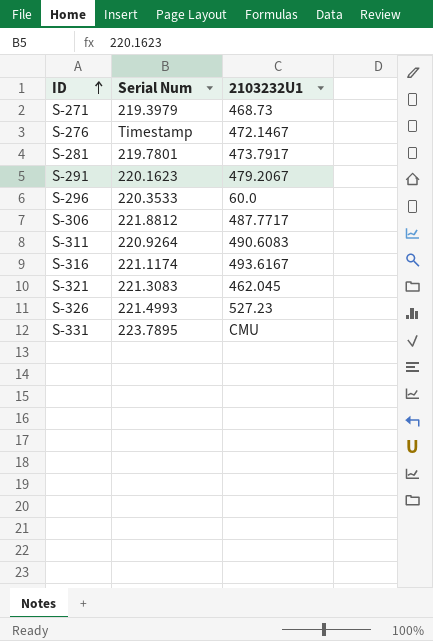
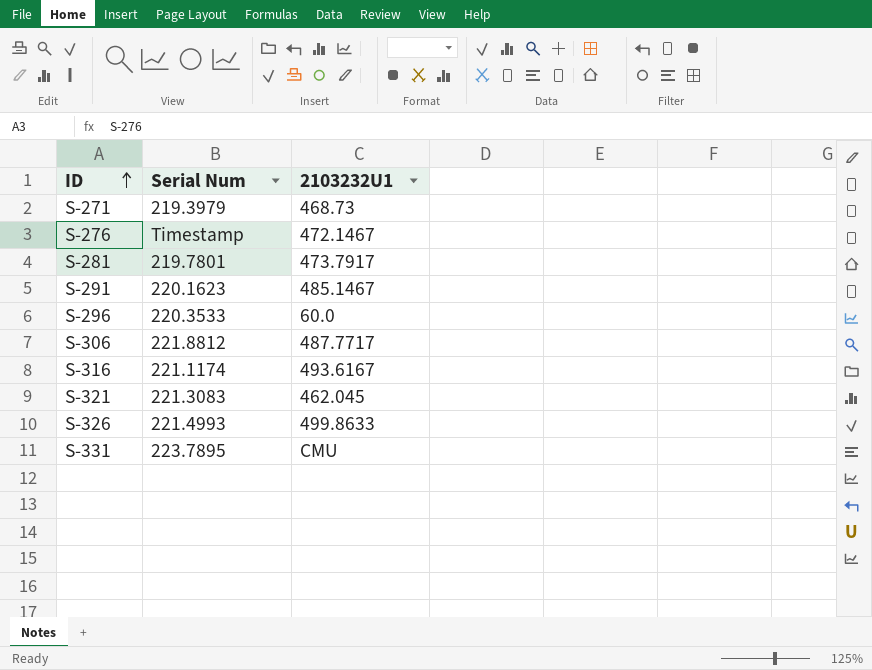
row S-311: 220.9264 | 490.6083 -> none
S-291 | 2103232U1: 479.2067 -> 485.1467
S-326 | 2103232U1: 527.23 -> 499.8633

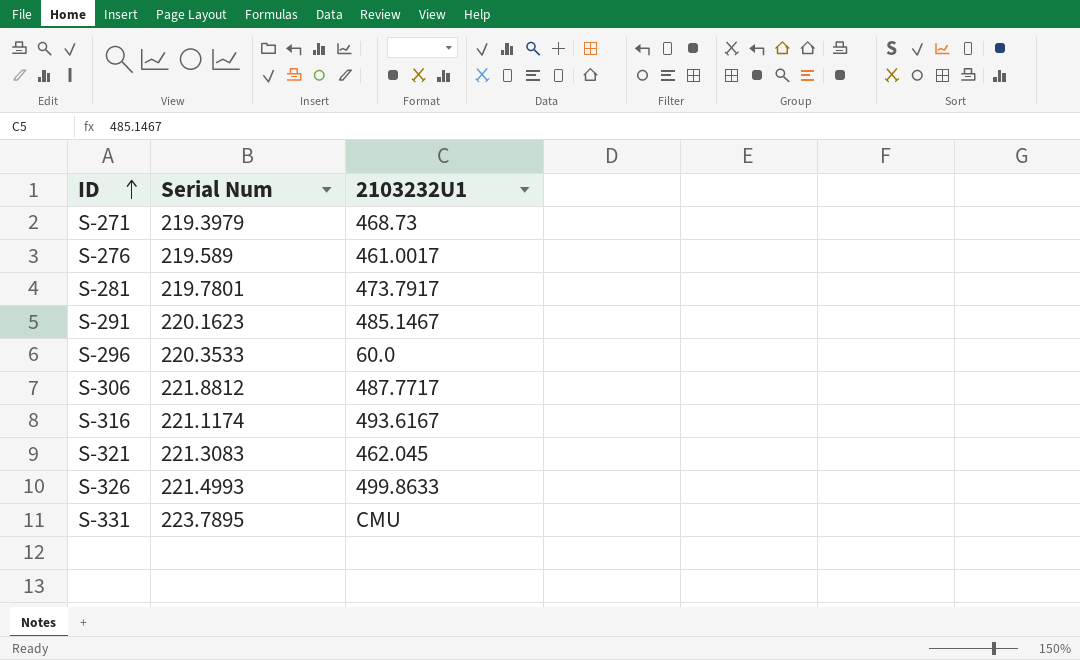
S-276 | Serial Num: Timestamp -> 219.589
S-276 | 2103232U1: 472.1467 -> 461.0017

